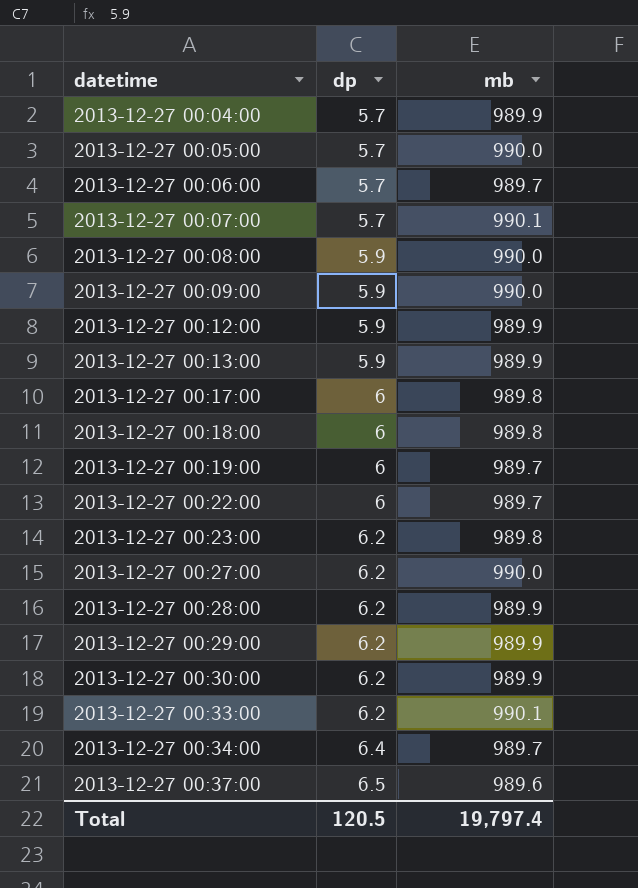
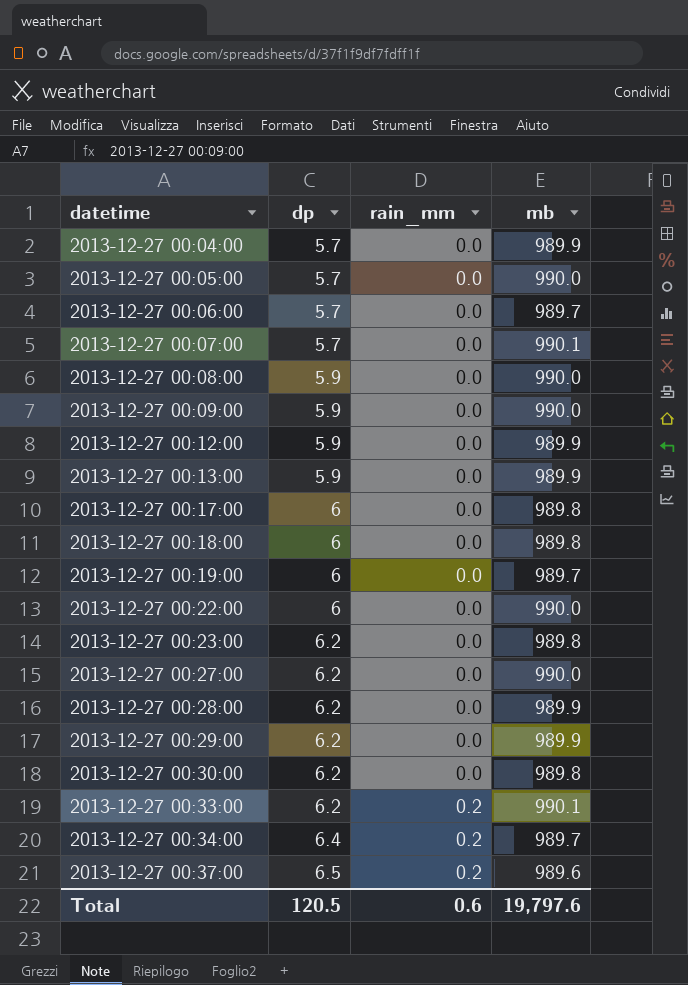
column rain_mm | position: none -> 3
2013-12-27 00:22:00 | mb: 989.7 -> 990.0
2013-12-27 00:30:00 | mb: 989.9 -> 989.8
Total | mb: 19,797.4 -> 19,797.6

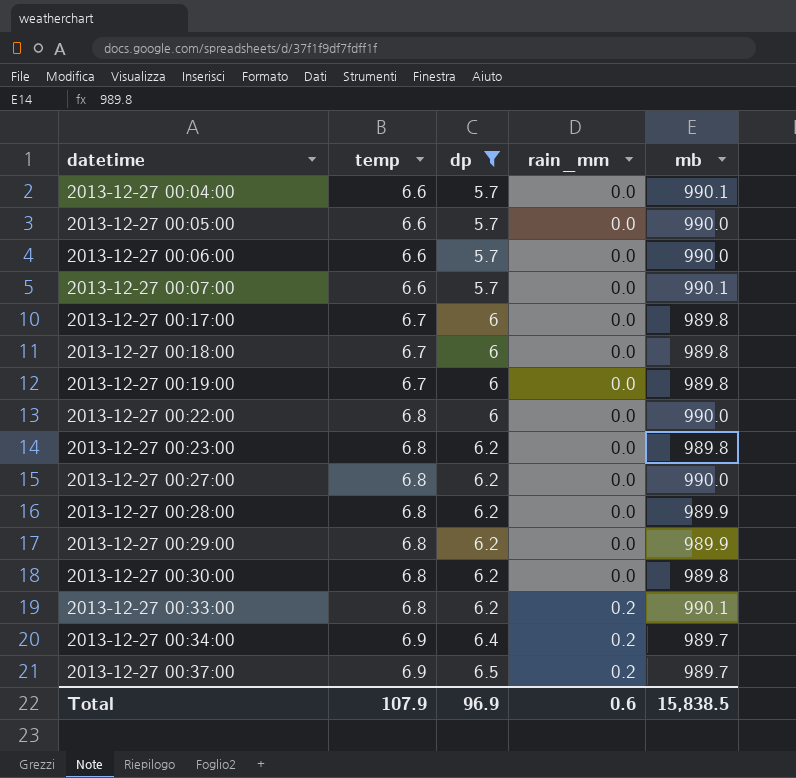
filter: none -> dp != 5.9
column temp | position: none -> 2
2013-12-27 00:04:00 | mb: 989.9 -> 990.1
2013-12-27 00:06:00 | mb: 989.7 -> 990.0
2013-12-27 00:19:00 | mb: 989.7 -> 989.8
2013-12-27 00:37:00 | mb: 989.6 -> 989.7
Total | dp: 120.5 -> 96.9
Total | mb: 19,797.6 -> 15,838.5

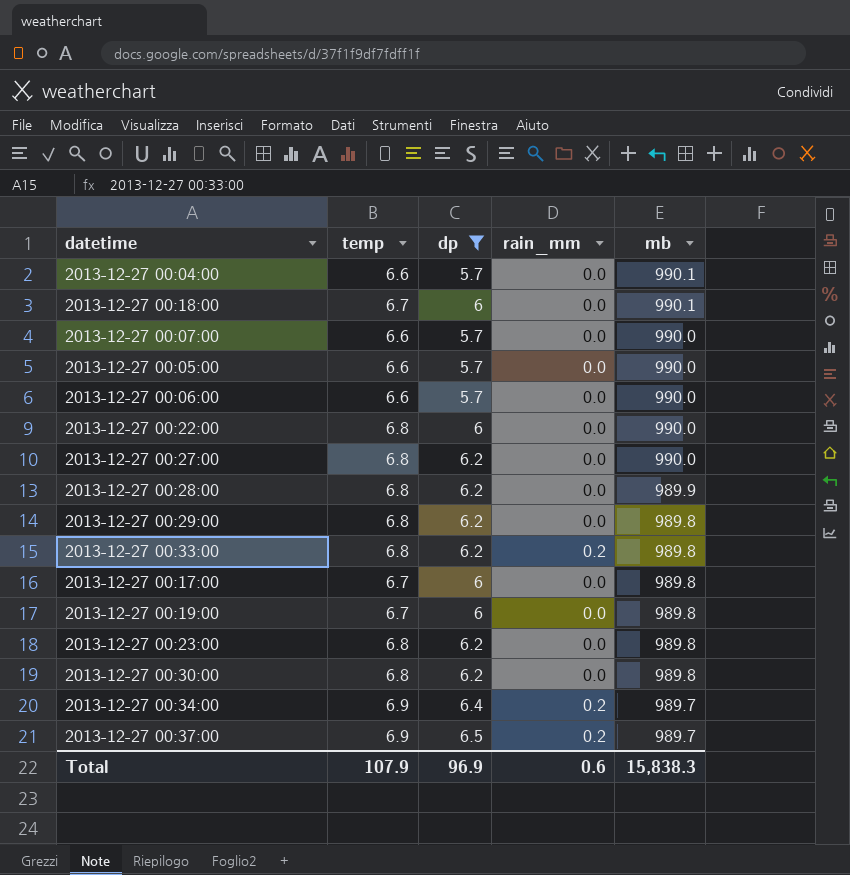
row order: datetime ascending -> mb descending
2013-12-27 00:18:00 | mb: 989.8 -> 990.1
2013-12-27 00:07:00 | mb: 990.1 -> 990.0
2013-12-27 00:29:00 | mb: 989.9 -> 989.8
2013-12-27 00:33:00 | mb: 990.1 -> 989.8
Total | mb: 15,838.5 -> 15,838.3

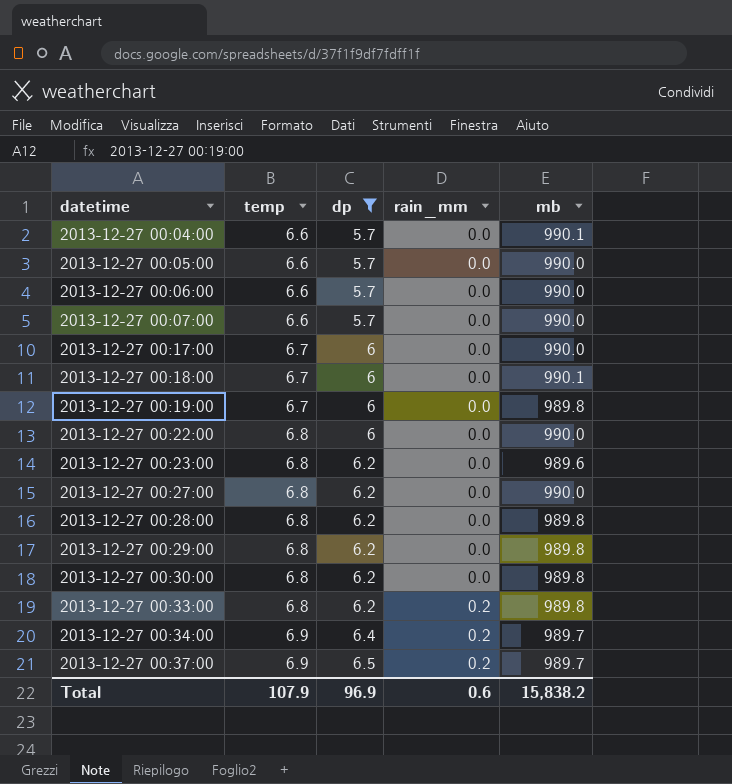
row order: mb descending -> datetime ascending
2013-12-27 00:17:00 | mb: 989.8 -> 990.0
2013-12-27 00:23:00 | mb: 989.8 -> 989.6
2013-12-27 00:28:00 | mb: 989.9 -> 989.8
Total | mb: 15,838.3 -> 15,838.2

